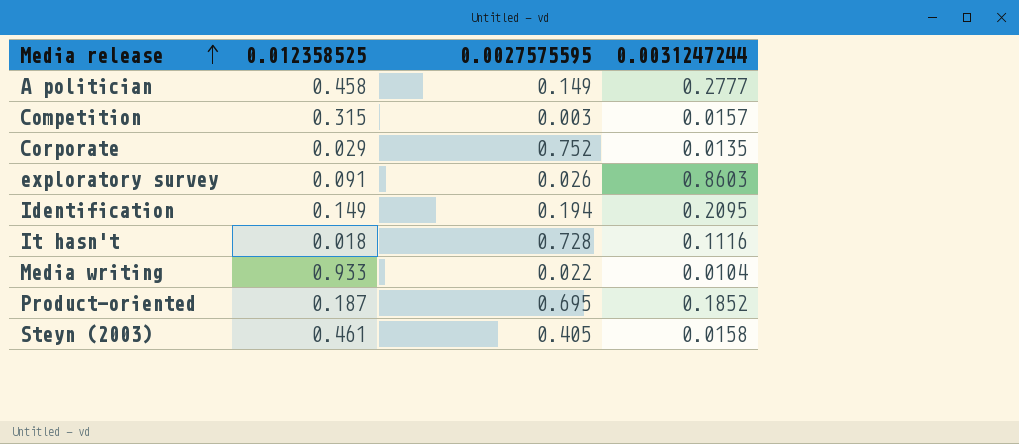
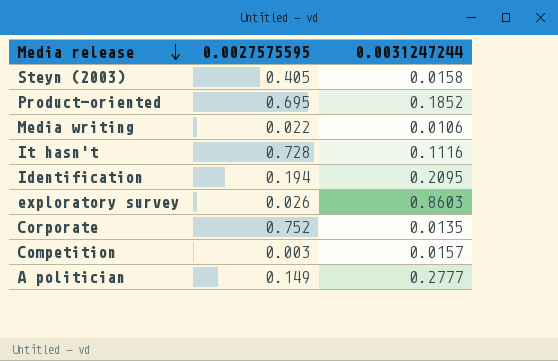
row order: Media release ascending -> Media release descending
column 0.012358525 | position: 2 -> none
Media writing | 0.0031247244: 0.0104 -> 0.0106

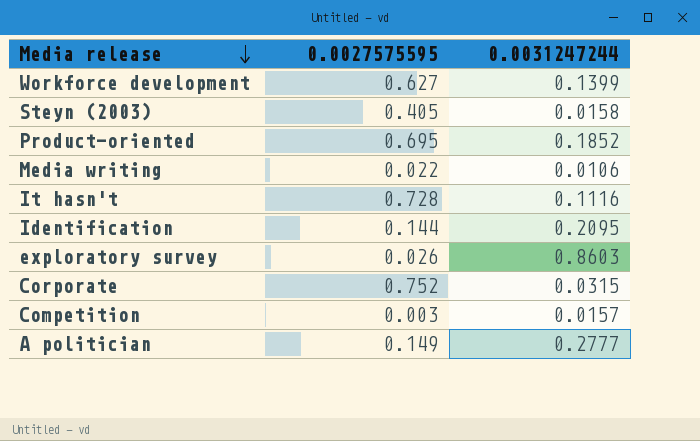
row Workforce development: none -> 0.627 | 0.1399
Identification | 0.0027575595: 0.194 -> 0.144
Corporate | 0.0031247244: 0.0135 -> 0.0315

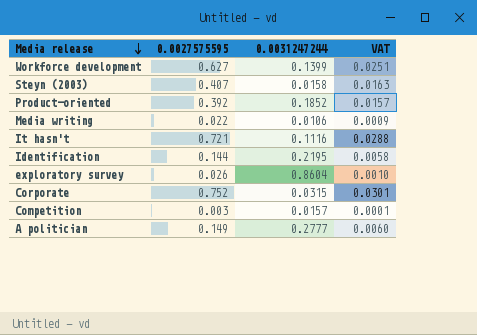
column VAT | formula: none -> [0.0027575595] * 0.04
Steyn (2003) | 0.0027575595: 0.405 -> 0.407
Product-oriented | 0.0027575595: 0.695 -> 0.392
It hasn't | 0.0027575595: 0.728 -> 0.721
Identification | 0.0031247244: 0.2095 -> 0.2195
exploratory survey | 0.0031247244: 0.8603 -> 0.8604

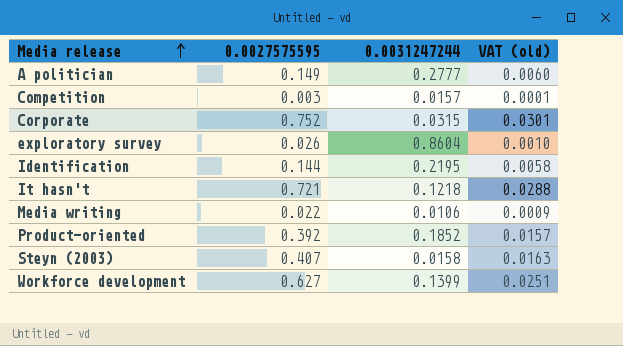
row order: Media release descending -> Media release ascending
column name: VAT -> VAT (old)
It hasn't | 0.0031247244: 0.1116 -> 0.1218

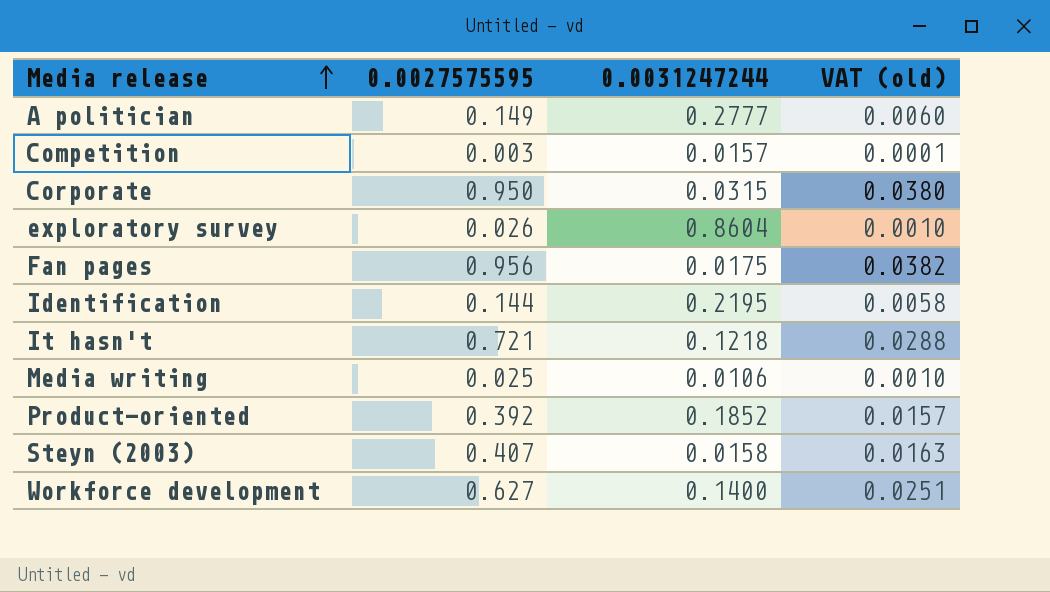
Corporate | 0.0027575595: 0.752 -> 0.950
Corporate | VAT (old): 0.0301 -> 0.0380
row Fan pages: none -> 0.956 | 0.0175 | 0.0382
Media writing | 0.0027575595: 0.022 -> 0.025
Media writing | VAT (old): 0.0009 -> 0.0010
Workforce development | 0.0031247244: 0.1399 -> 0.1400

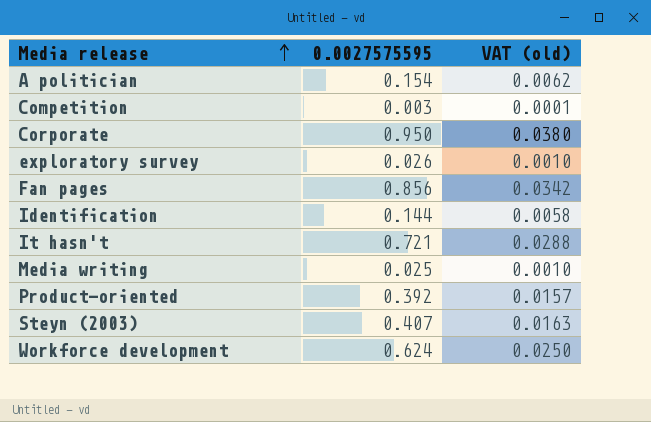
column 0.0031247244 | position: 3 -> none
A politician | 0.0027575595: 0.149 -> 0.154
A politician | VAT (old): 0.0060 -> 0.0062
Fan pages | 0.0027575595: 0.956 -> 0.856
Fan pages | VAT (old): 0.0382 -> 0.0342
Workforce development | 0.0027575595: 0.627 -> 0.624
Workforce development | VAT (old): 0.0251 -> 0.0250

